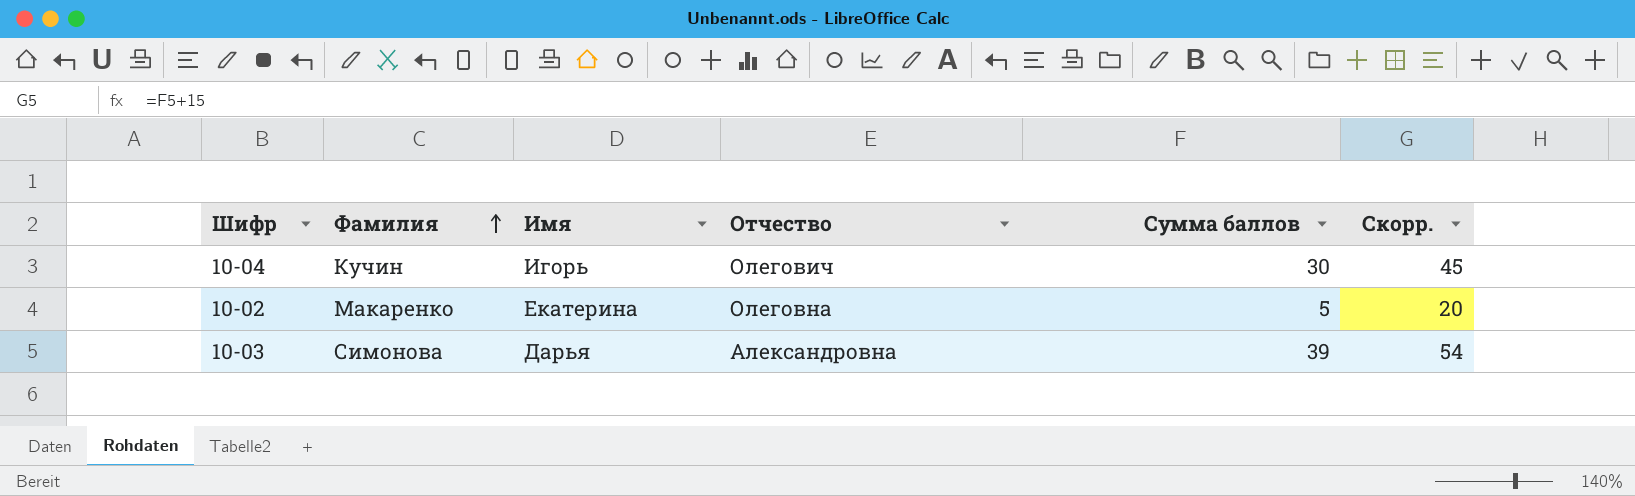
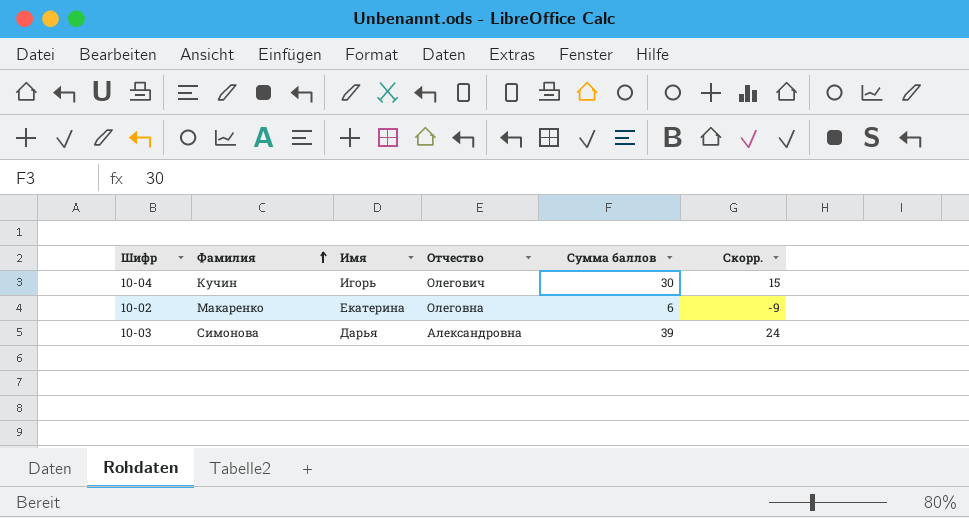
column Скорр. | formula: [Сумма баллов] + 15 -> [Сумма баллов] - 15
10-02 | Сумма баллов: 5 -> 6

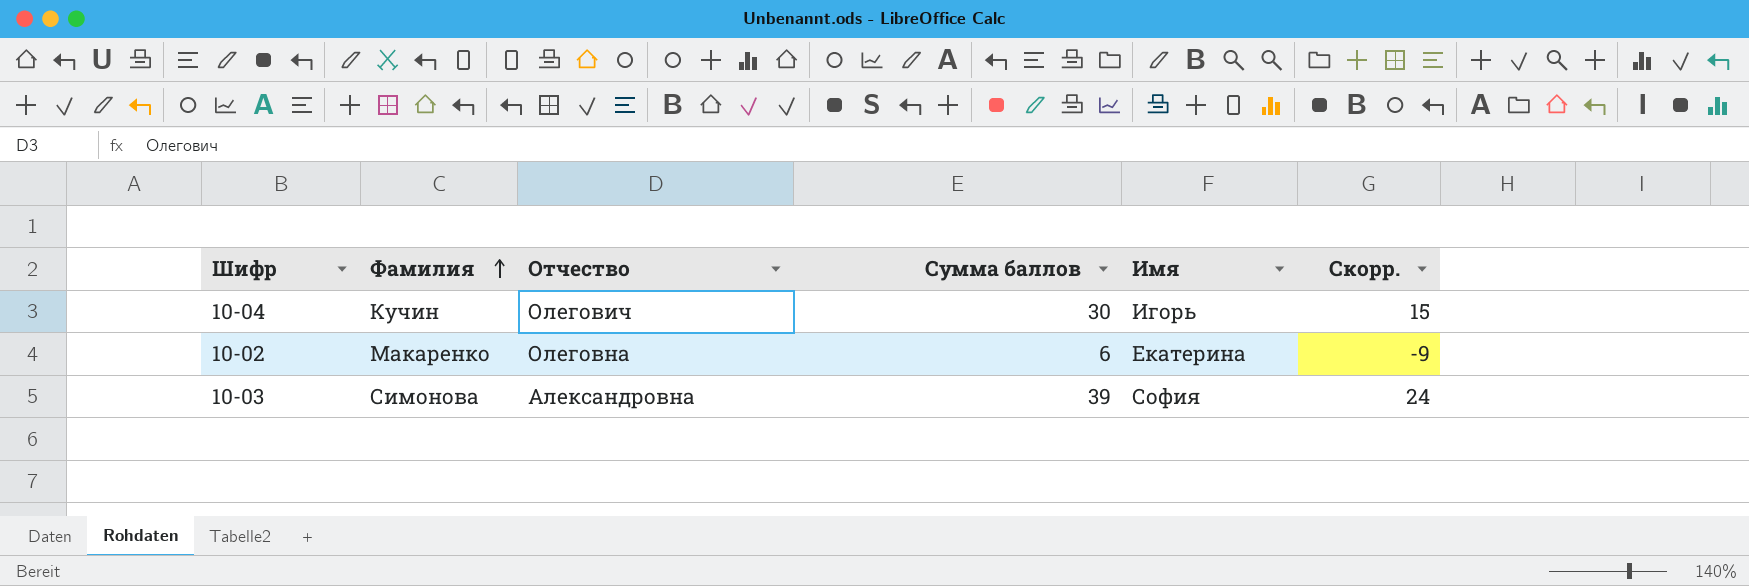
column Имя | position: 3 -> 5
10-03 | Имя: Дарья -> София

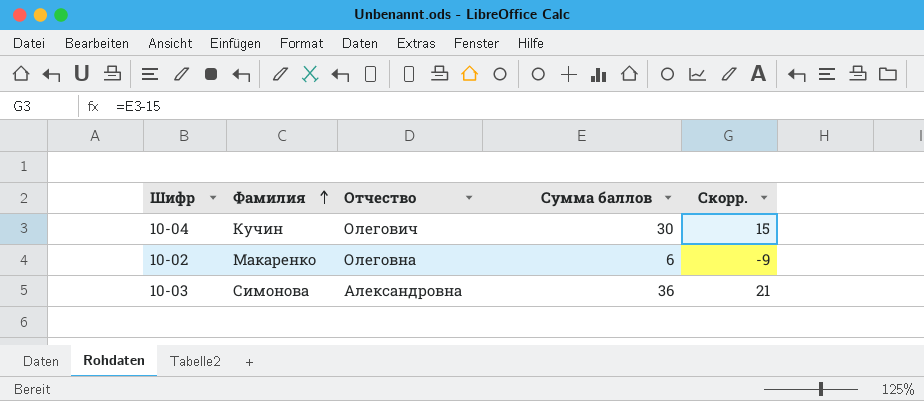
column Имя | position: 5 -> none
10-03 | Сумма баллов: 39 -> 36
10-03 | Скорр.: 24 -> 21

